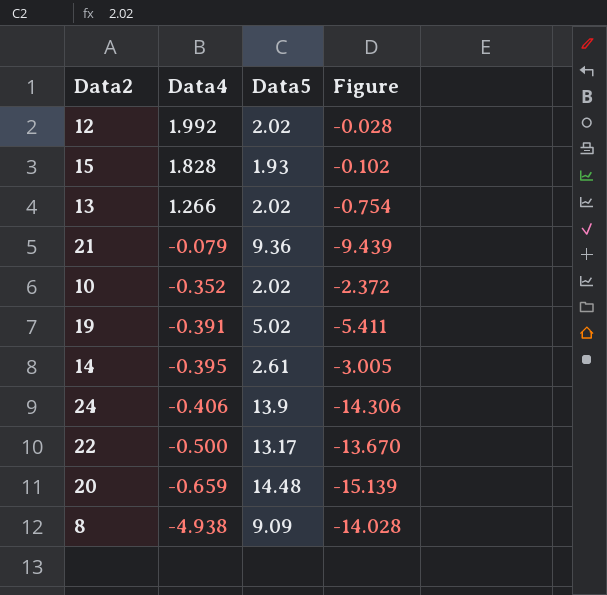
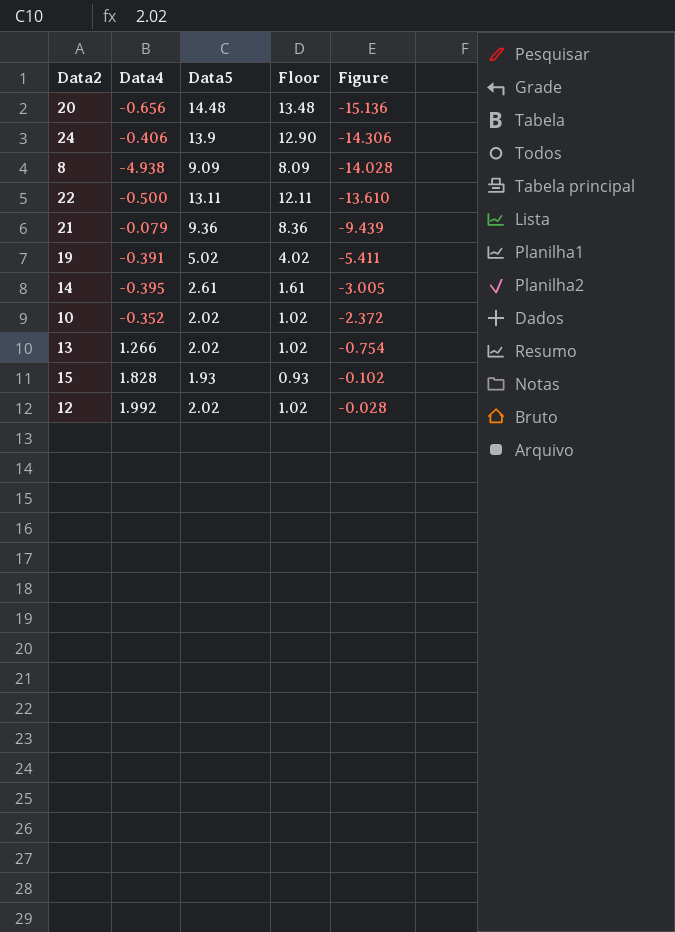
row order: Data4 descending -> Figure ascending
column Floor | formula: none -> [Data5] - 1
20 | Data4: -0.659 -> -0.656
20 | Figure: -15.139 -> -15.136
22 | Data5: 13.17 -> 13.11
22 | Figure: -13.670 -> -13.610

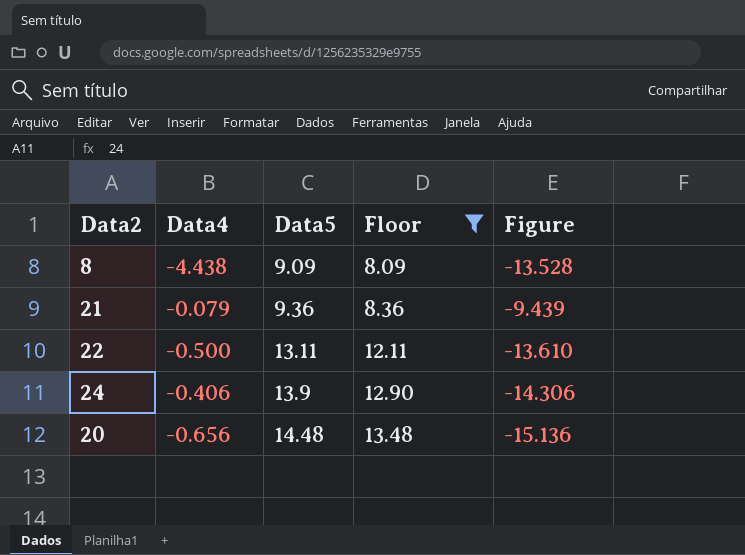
filter: none -> Floor >= 8.09
row order: Figure ascending -> Data5 ascending
8 | Data4: -4.938 -> -4.438
8 | Figure: -14.028 -> -13.528

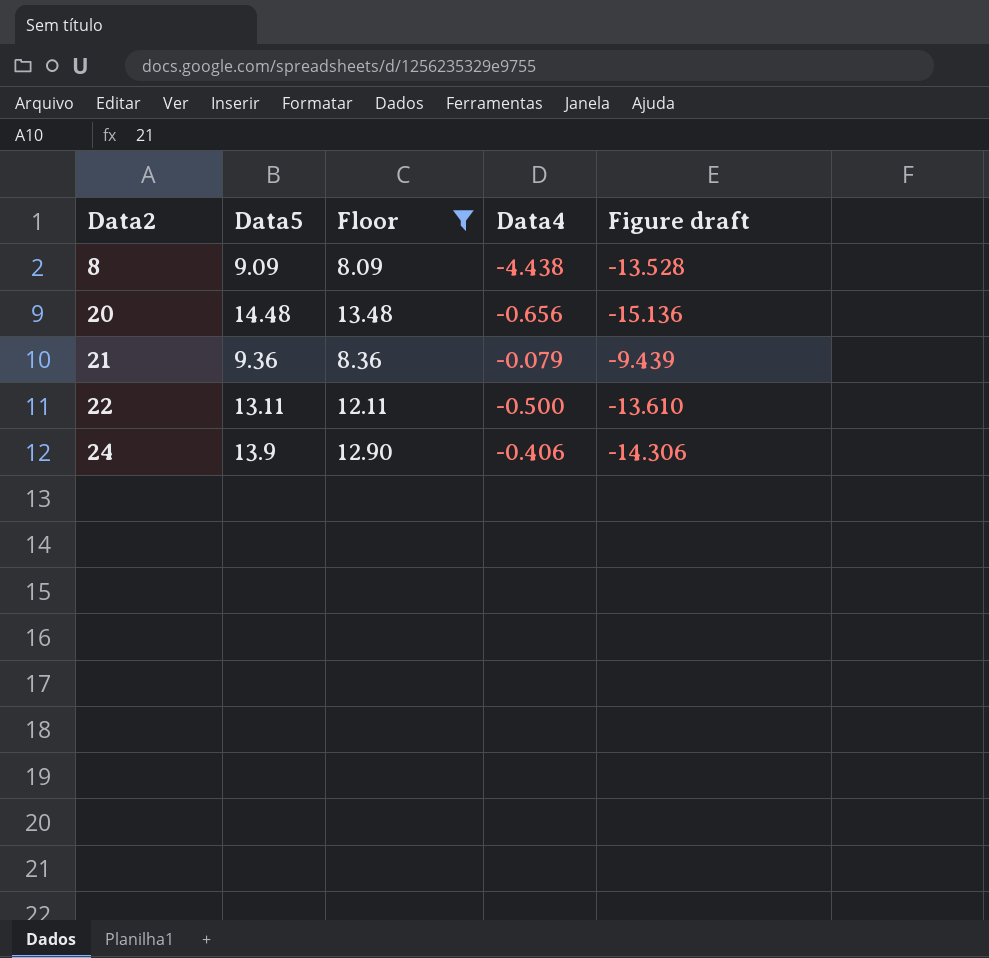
row order: Data5 ascending -> Data2 ascending
column Data4 | position: 2 -> 4
column name: Figure -> Figure draft

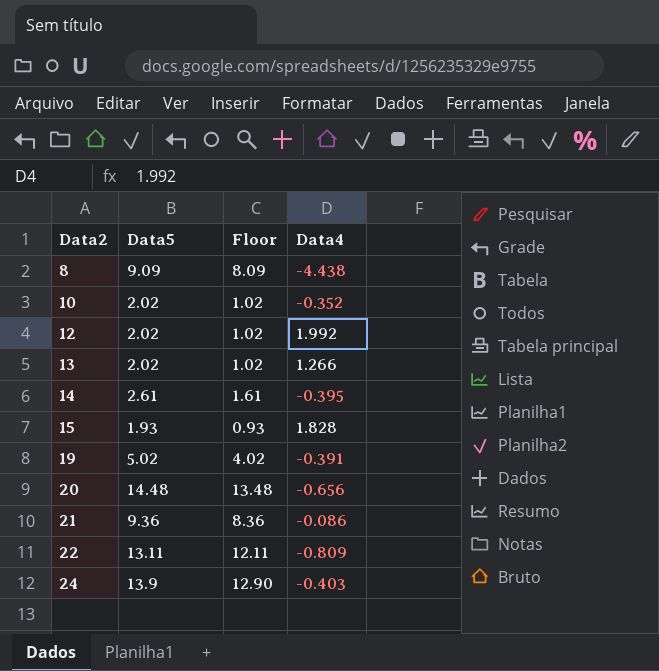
filter: Floor >= 8.09 -> none
column Figure draft | formula: [Data4] - [Data5] -> none
21 | Data4: -0.079 -> -0.086
22 | Data4: -0.500 -> -0.809
24 | Data4: -0.406 -> -0.403

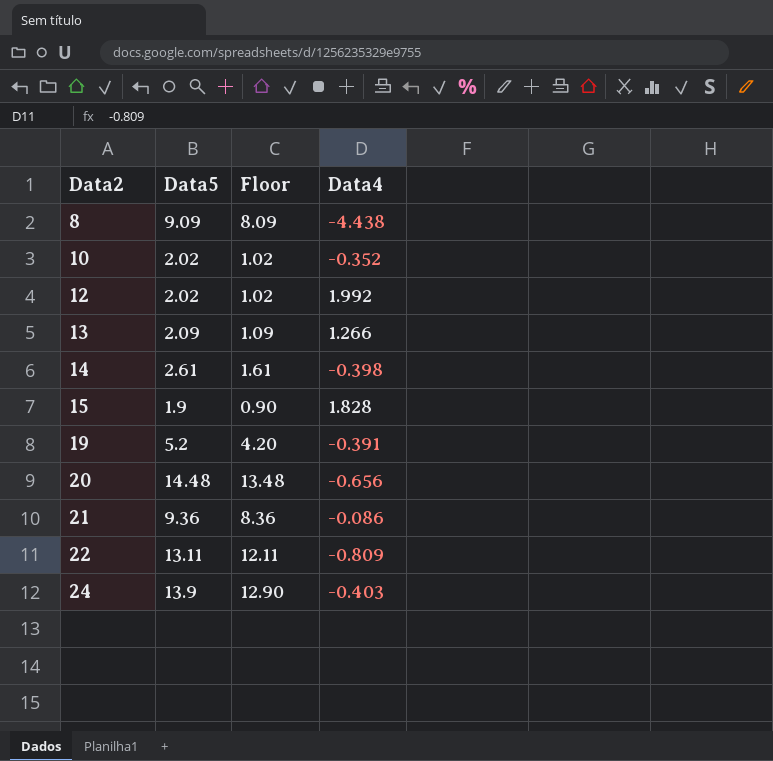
13 | Data5: 2.02 -> 2.09
13 | Floor: 1.02 -> 1.09
14 | Data4: -0.395 -> -0.398
15 | Data5: 1.93 -> 1.9
15 | Floor: 0.93 -> 0.90
19 | Data5: 5.02 -> 5.2
19 | Floor: 4.02 -> 4.20

